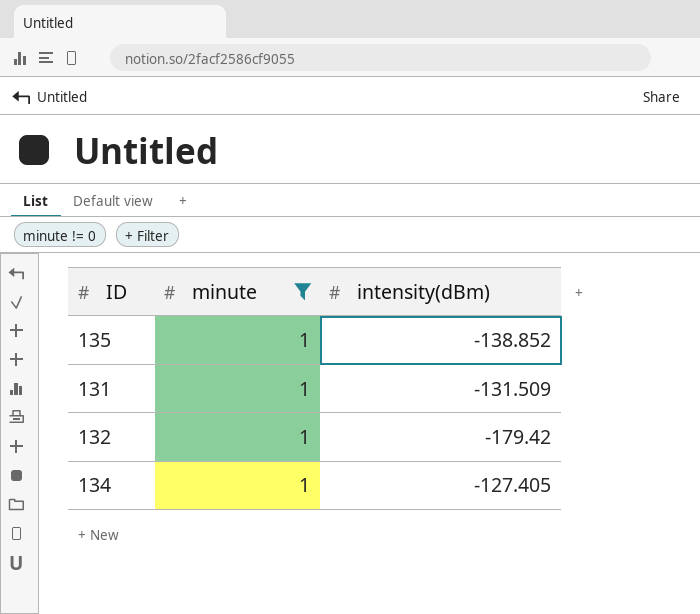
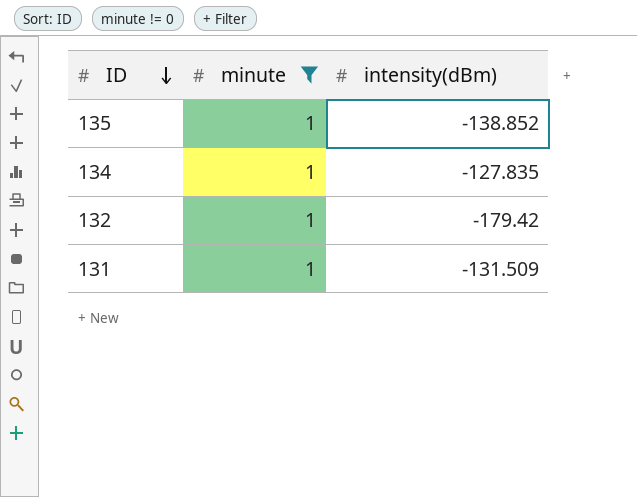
row order: none -> ID descending
134 | intensity(dBm): -127.405 -> -127.835

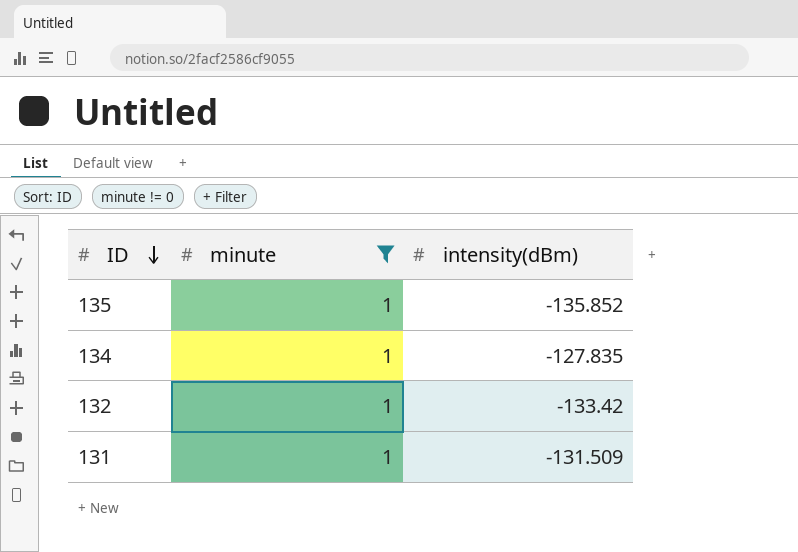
135 | intensity(dBm): -138.852 -> -135.852
132 | intensity(dBm): -179.42 -> -133.42

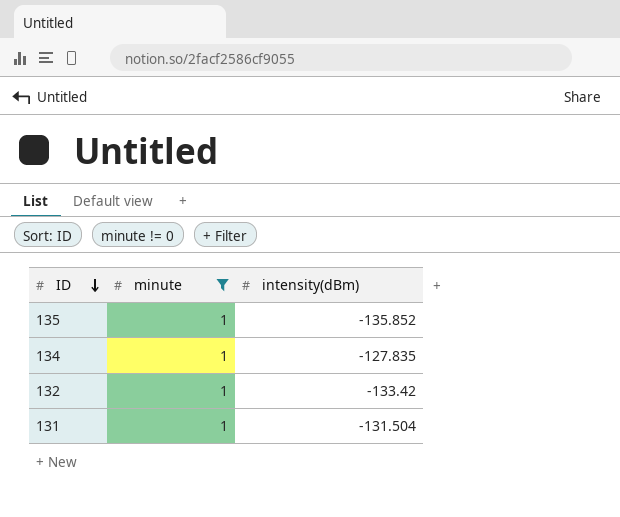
131 | intensity(dBm): -131.509 -> -131.504

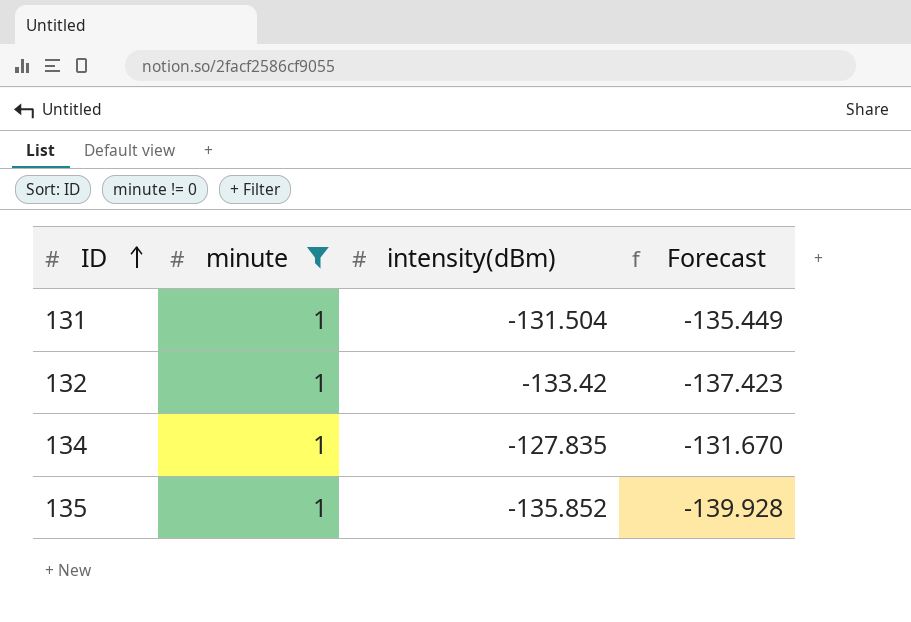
row order: ID descending -> ID ascending
column Forecast | formula: none -> [intensity(dBm)] * 1.03

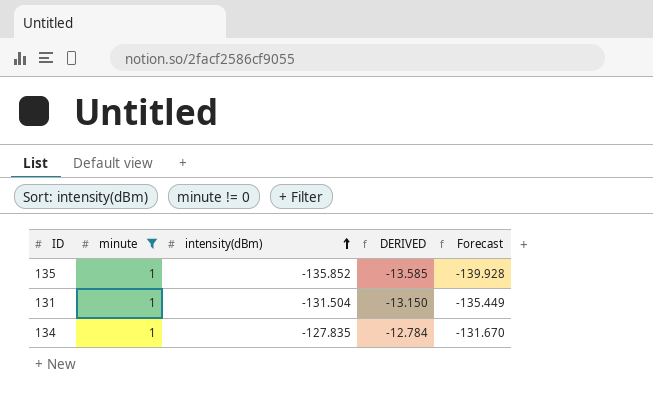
row order: ID ascending -> intensity(dBm) ascending
column DERIVED | formula: none -> [intensity(dBm)] * 0.1
row 132: 1 | -133.42 | -137.423 -> none

